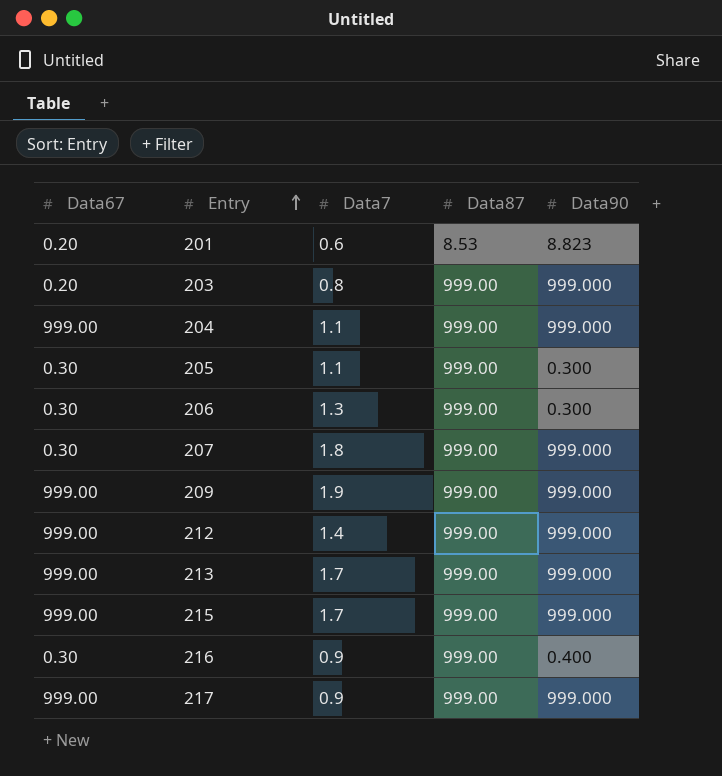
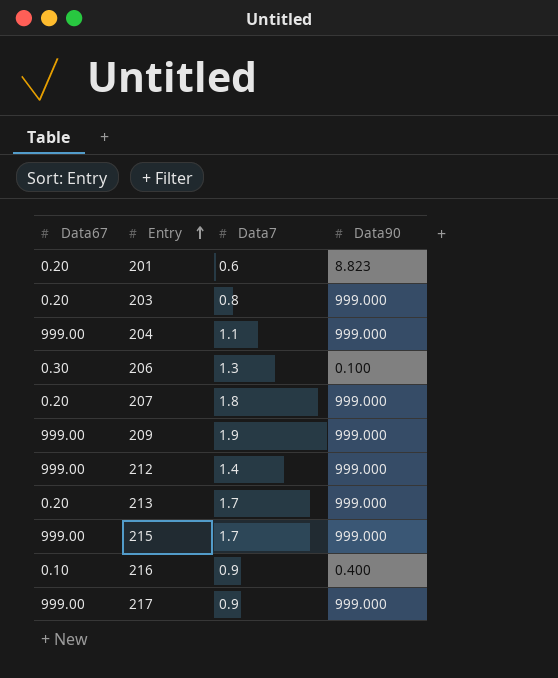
column Data87 | position: 4 -> none
row 205: 0.30 | 1.1 | 999.00 | 0.300 -> none
206 | Data90: 0.300 -> 0.100
207 | Data67: 0.30 -> 0.20
213 | Data67: 999.00 -> 0.20
216 | Data67: 0.30 -> 0.10

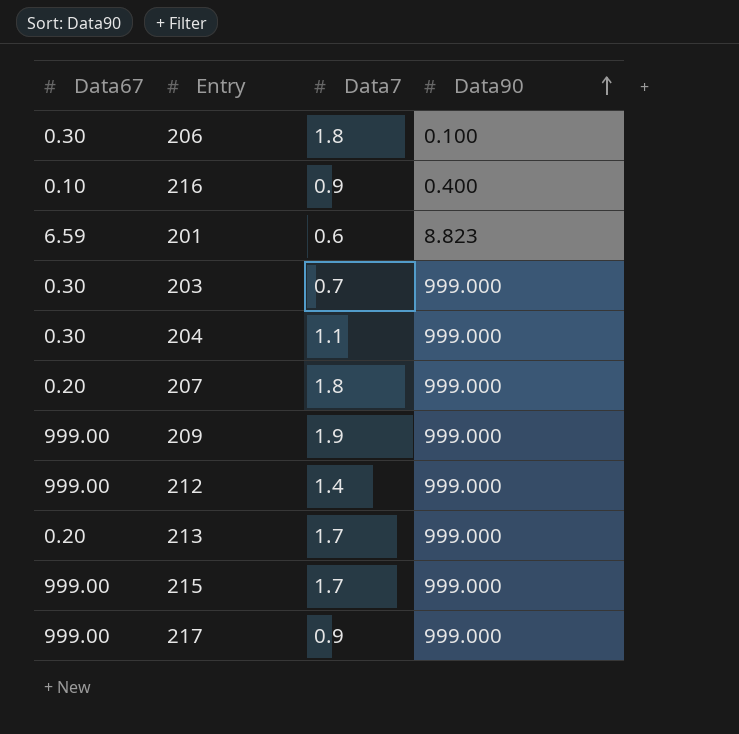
row order: Entry ascending -> Data90 ascending
206 | Data7: 1.3 -> 1.8
201 | Data67: 0.20 -> 6.59
203 | Data67: 0.20 -> 0.30
203 | Data7: 0.8 -> 0.7
204 | Data67: 999.00 -> 0.30

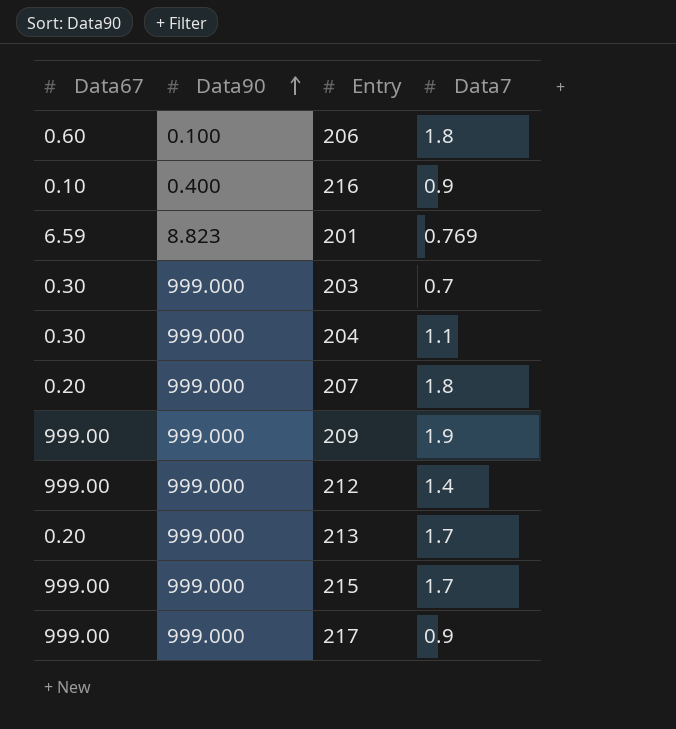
column Data90 | position: 4 -> 2
206 | Data67: 0.30 -> 0.60
201 | Data7: 0.6 -> 0.769

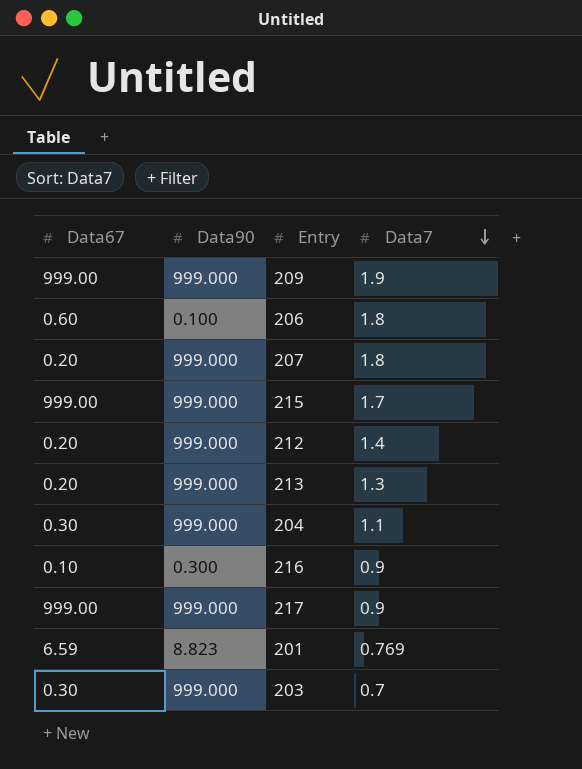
row order: Data90 ascending -> Data7 descending
212 | Data67: 999.00 -> 0.20
213 | Data7: 1.7 -> 1.3
216 | Data90: 0.400 -> 0.300

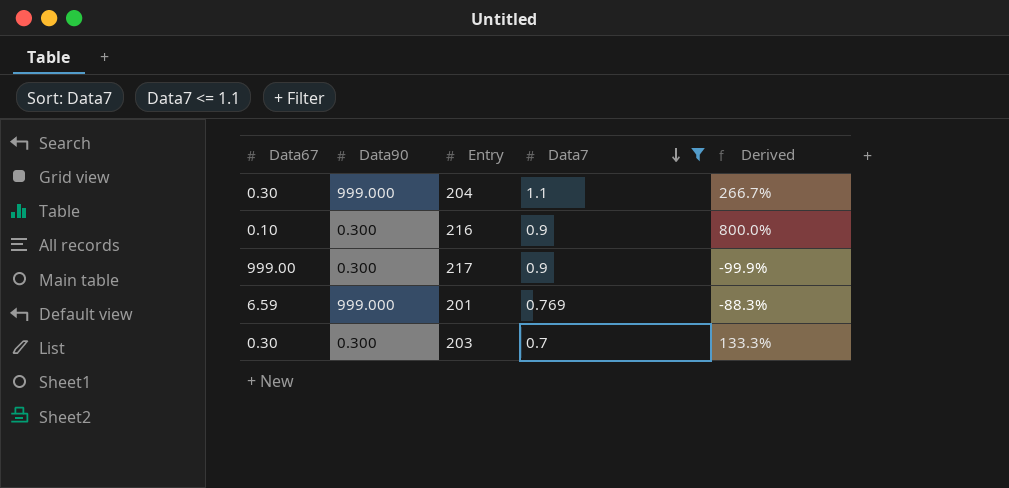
filter: none -> Data7 <= 1.1
column Derived | formula: none -> ([Data7] - [Data67]) / [Data67]
217 | Data90: 999.000 -> 0.300
201 | Data90: 8.823 -> 999.000
203 | Data90: 999.000 -> 0.300

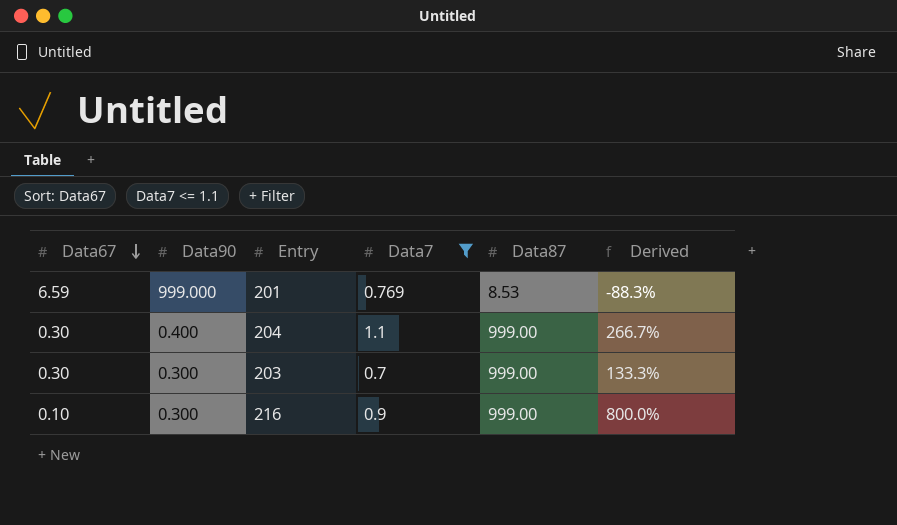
row order: Data7 descending -> Data67 descending
column Data87 | position: none -> 5
row 217: 999.00 | 0.300 | 0.9 | -99.9% -> none
204 | Data90: 999.000 -> 0.400

